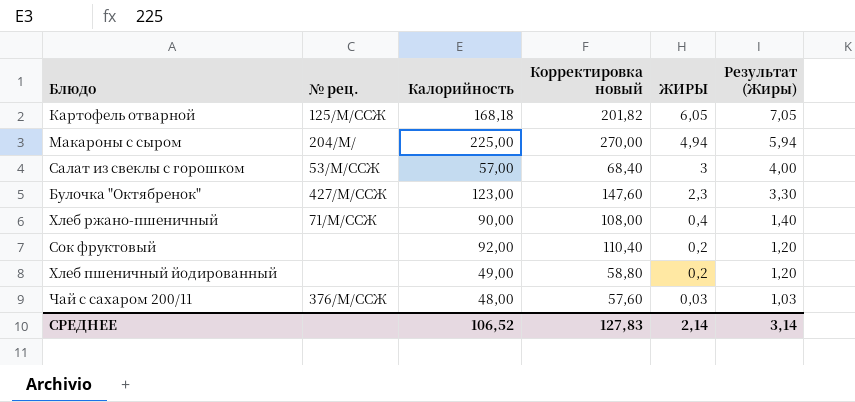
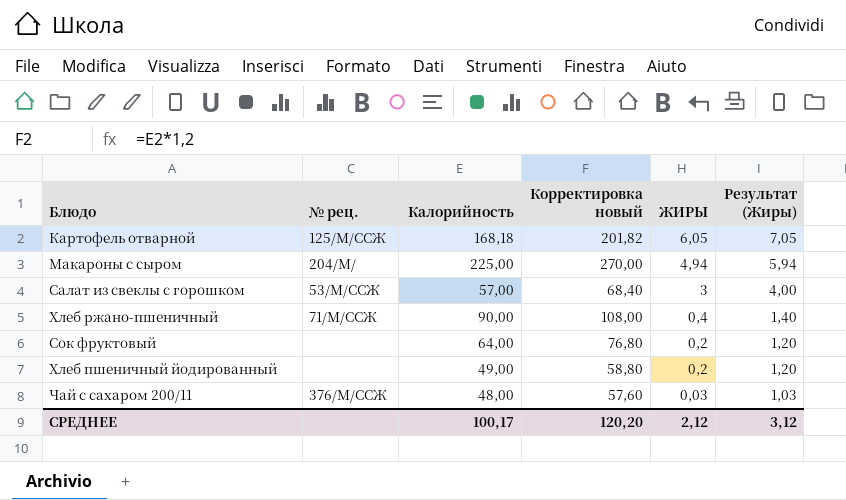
row Булочка "Октябренок": 427/М/ССЖ | 123,00 | 147,60 | 2,3 | 3,30 -> none
Сок фруктовый | Калорийность: 92,00 -> 64,00
Сок фруктовый | Корректировка новый: 110,40 -> 76,80
СРЕДНЕЕ | Калорийность: 106,52 -> 100,17
СРЕДНЕЕ | Корректировка новый: 127,83 -> 120,20
СРЕДНЕЕ | ЖИРЫ: 2,14 -> 2,12
СРЕДНЕЕ | Результат (Жиры): 3,14 -> 3,12

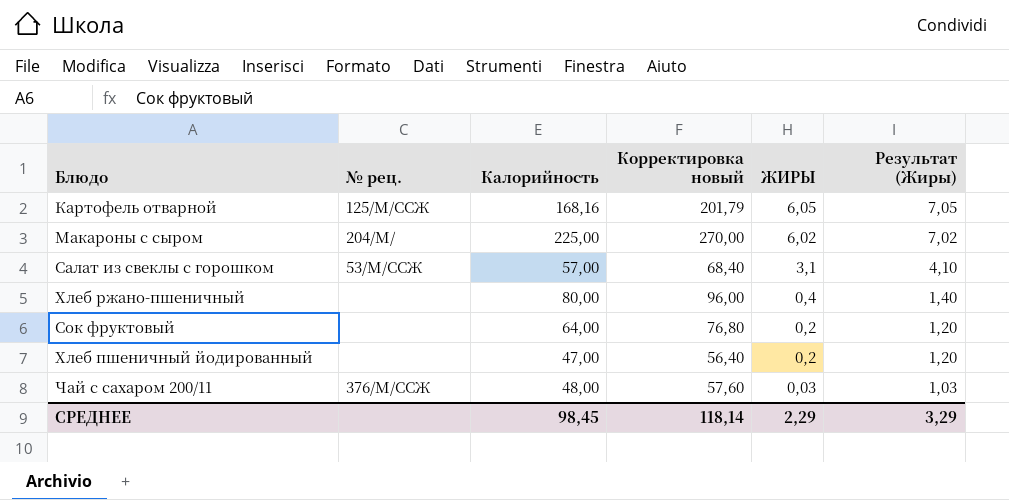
Картофель отварной | Калорийность: 168,18 -> 168,16
Картофель отварной | Корректировка новый: 201,82 -> 201,79
Макароны с сыром | ЖИРЫ: 4,94 -> 6,02
Макароны с сыром | Результат (Жиры): 5,94 -> 7,02
Салат из свеклы с горошком | ЖИРЫ: 3 -> 3,1
Салат из свеклы с горошком | Результат (Жиры): 4,00 -> 4,10
Хлеб ржано-пшеничный | № рец.: 71/М/ССЖ -> none
Хлеб ржано-пшеничный | Калорийность: 90,00 -> 80,00
Хлеб ржано-пшеничный | Корректировка новый: 108,00 -> 96,00
Хлеб пшеничный йодированный | Калорийность: 49,00 -> 47,00
Хлеб пшеничный йодированный | Корректировка новый: 58,80 -> 56,40
СРЕДНЕЕ | Калорийность: 100,17 -> 98,45
СРЕДНЕЕ | Корректировка новый: 120,20 -> 118,14
СРЕДНЕЕ | ЖИРЫ: 2,12 -> 2,29
СРЕДНЕЕ | Результат (Жиры): 3,12 -> 3,29

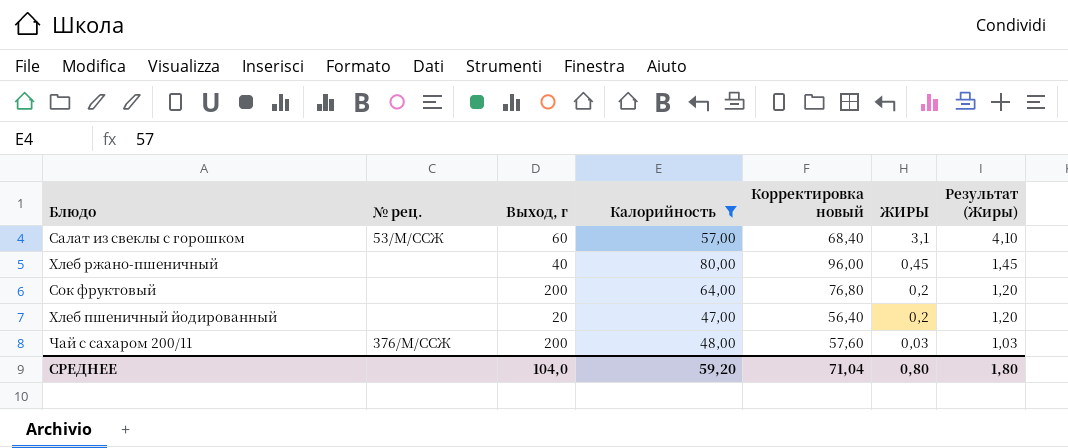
filter: none -> Калорийность <= 80,00
column Выход, г | position: none -> 3
Хлеб ржано-пшеничный | ЖИРЫ: 0,4 -> 0,45
Хлеб ржано-пшеничный | Результат (Жиры): 1,40 -> 1,45
СРЕДНЕЕ | Калорийность: 98,45 -> 59,20
СРЕДНЕЕ | Корректировка новый: 118,14 -> 71,04
СРЕДНЕЕ | ЖИРЫ: 2,29 -> 0,80
СРЕДНЕЕ | Результат (Жиры): 3,29 -> 1,80

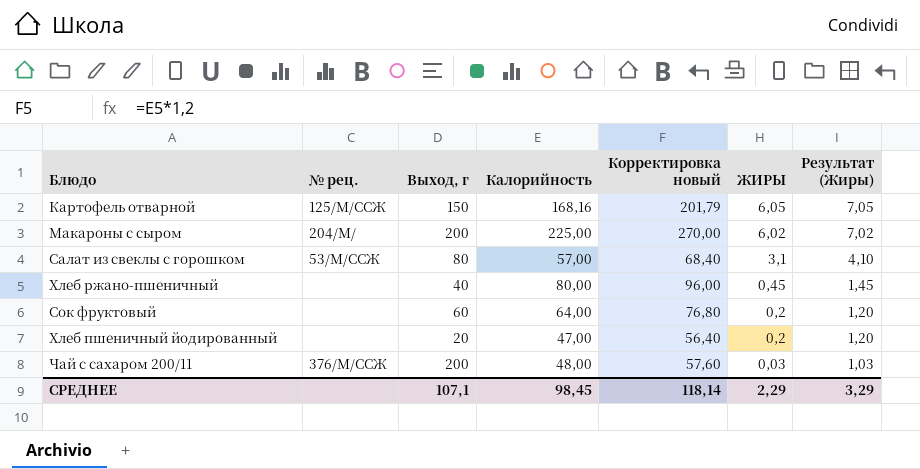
filter: Калорийность <= 80,00 -> none
Салат из свеклы с горошком | Выход, г: 60 -> 80
Сок фруктовый | Выход, г: 200 -> 60
СРЕДНЕЕ | Выход, г: 104,0 -> 107,1
СРЕДНЕЕ | Калорийность: 59,20 -> 98,45
СРЕДНЕЕ | Корректировка новый: 71,04 -> 118,14
СРЕДНЕЕ | ЖИРЫ: 0,80 -> 2,29
СРЕДНЕЕ | Результат (Жиры): 1,80 -> 3,29

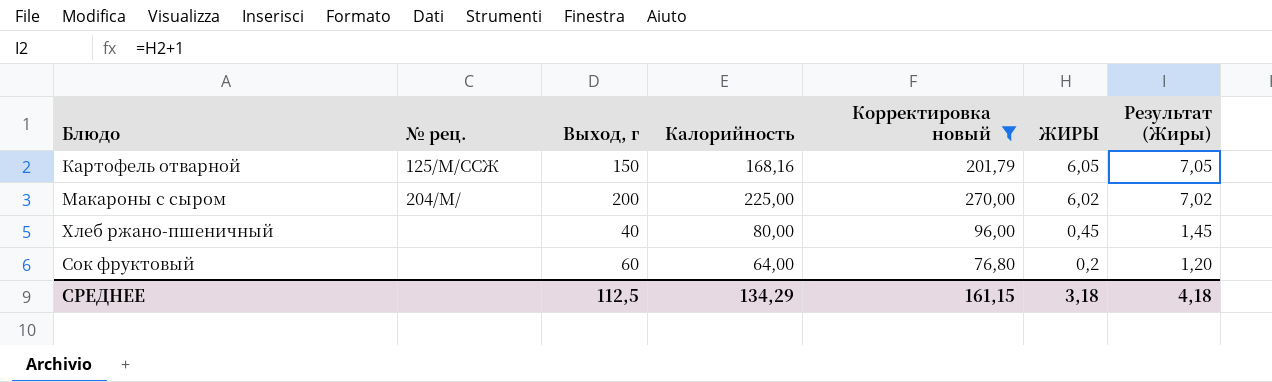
filter: none -> Корректировка новый >= 76,80
СРЕДНЕЕ | Выход, г: 107,1 -> 112,5
СРЕДНЕЕ | Калорийность: 98,45 -> 134,29
СРЕДНЕЕ | Корректировка новый: 118,14 -> 161,15
СРЕДНЕЕ | ЖИРЫ: 2,29 -> 3,18
СРЕДНЕЕ | Результат (Жиры): 3,29 -> 4,18

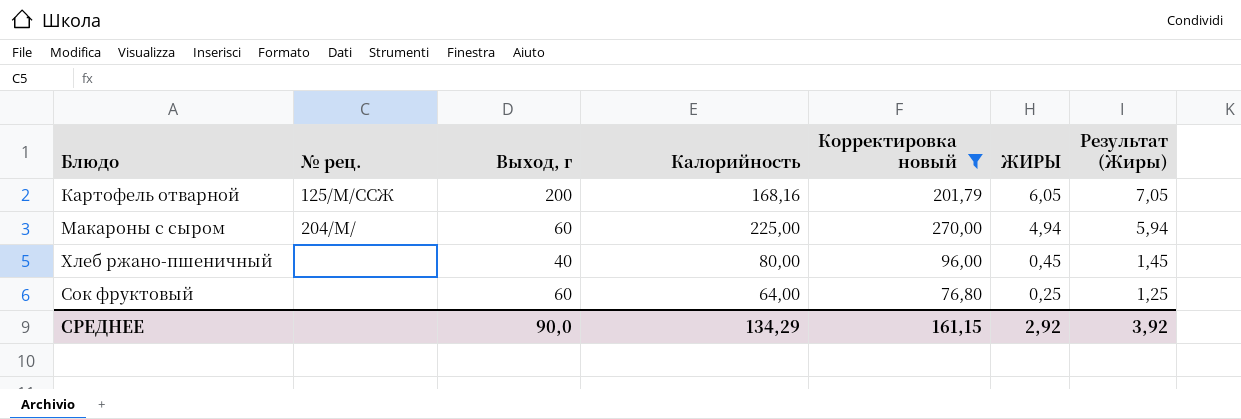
Картофель отварной | Выход, г: 150 -> 200
Макароны с сыром | Выход, г: 200 -> 60
Макароны с сыром | ЖИРЫ: 6,02 -> 4,94
Макароны с сыром | Результат (Жиры): 7,02 -> 5,94
Сок фруктовый | ЖИРЫ: 0,2 -> 0,25
Сок фруктовый | Результат (Жиры): 1,20 -> 1,25
СРЕДНЕЕ | Выход, г: 112,5 -> 90,0
СРЕДНЕЕ | ЖИРЫ: 3,18 -> 2,92
СРЕДНЕЕ | Результат (Жиры): 4,18 -> 3,92

